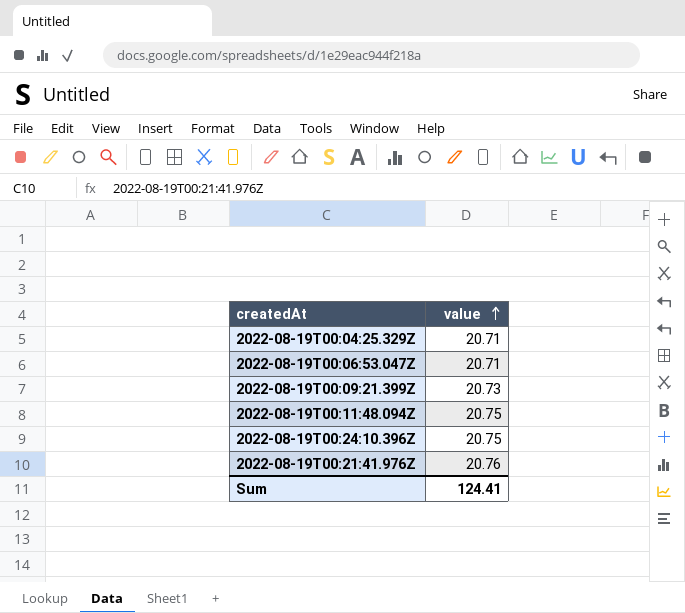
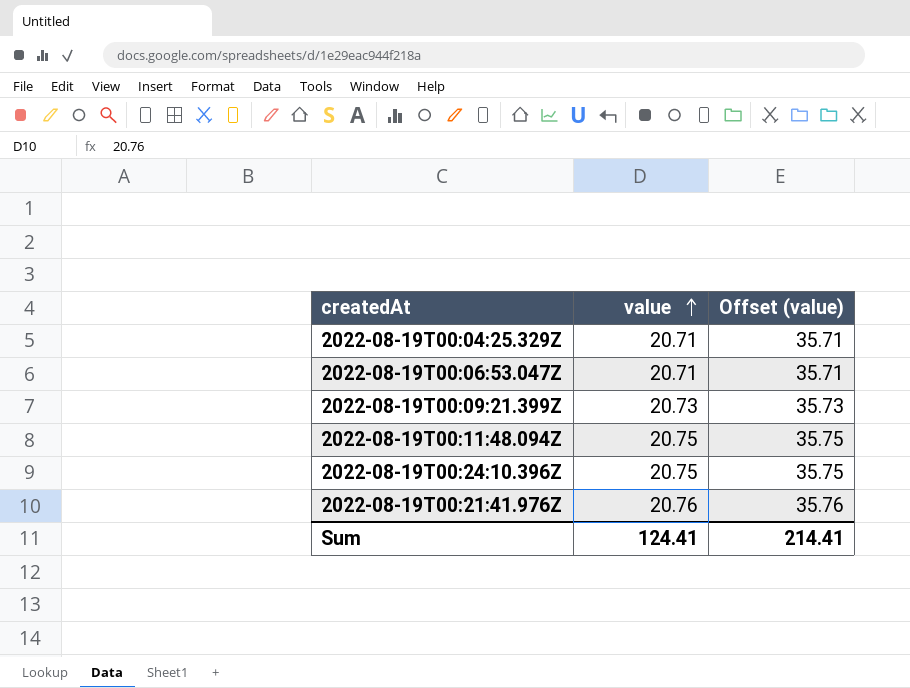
column Offset (value) | formula: none -> [value] + 15

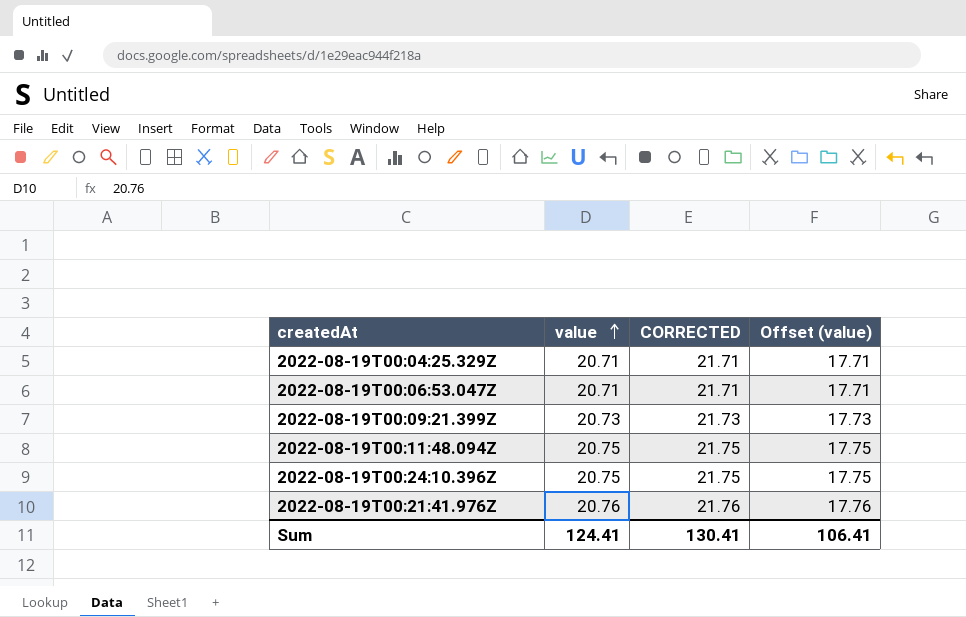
column CORRECTED | formula: none -> [value] + 1
column Offset (value) | formula: [value] + 15 -> [value] - 3
Sum | Offset (value): 214.41 -> 106.41

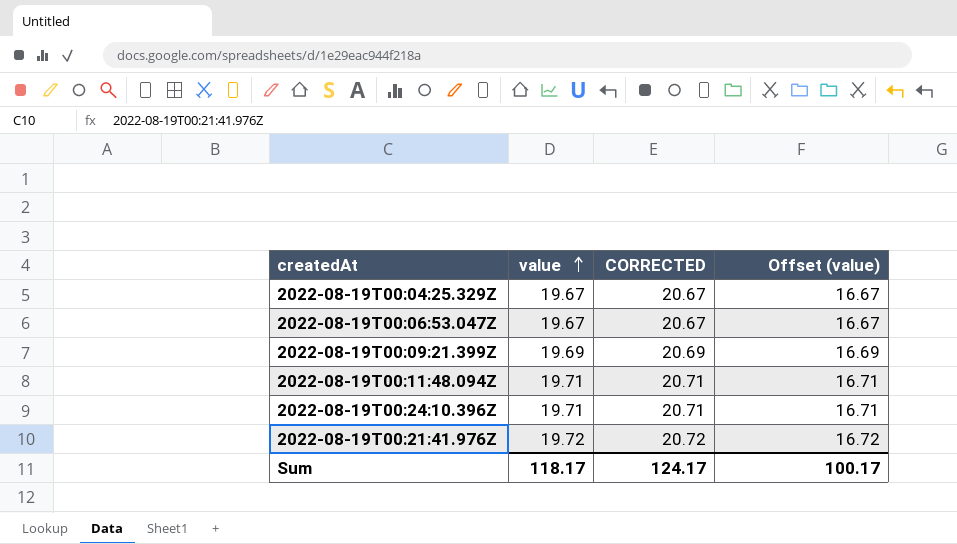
2022-08-19T00:04:25.329Z | value: 20.71 -> 19.67
2022-08-19T00:04:25.329Z | CORRECTED: 21.71 -> 20.67
2022-08-19T00:04:25.329Z | Offset (value): 17.71 -> 16.67
2022-08-19T00:06:53.047Z | value: 20.71 -> 19.67
2022-08-19T00:06:53.047Z | CORRECTED: 21.71 -> 20.67
2022-08-19T00:06:53.047Z | Offset (value): 17.71 -> 16.67
2022-08-19T00:09:21.399Z | value: 20.73 -> 19.69
2022-08-19T00:09:21.399Z | CORRECTED: 21.73 -> 20.69
2022-08-19T00:09:21.399Z | Offset (value): 17.73 -> 16.69
2022-08-19T00:11:48.094Z | value: 20.75 -> 19.71
2022-08-19T00:11:48.094Z | CORRECTED: 21.75 -> 20.71
2022-08-19T00:11:48.094Z | Offset (value): 17.75 -> 16.71
2022-08-19T00:24:10.396Z | value: 20.75 -> 19.71
2022-08-19T00:24:10.396Z | CORRECTED: 21.75 -> 20.71
2022-08-19T00:24:10.396Z | Offset (value): 17.75 -> 16.71
2022-08-19T00:21:41.976Z | value: 20.76 -> 19.72
2022-08-19T00:21:41.976Z | CORRECTED: 21.76 -> 20.72
2022-08-19T00:21:41.976Z | Offset (value): 17.76 -> 16.72
Sum | value: 124.41 -> 118.17
Sum | CORRECTED: 130.41 -> 124.17
Sum | Offset (value): 106.41 -> 100.17

